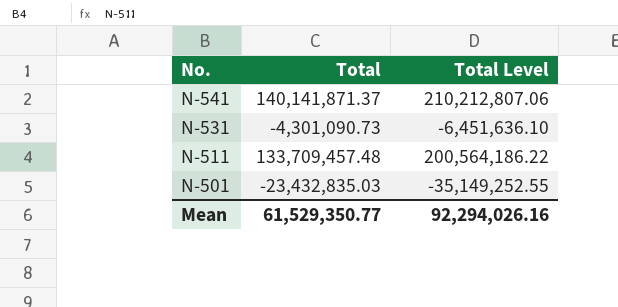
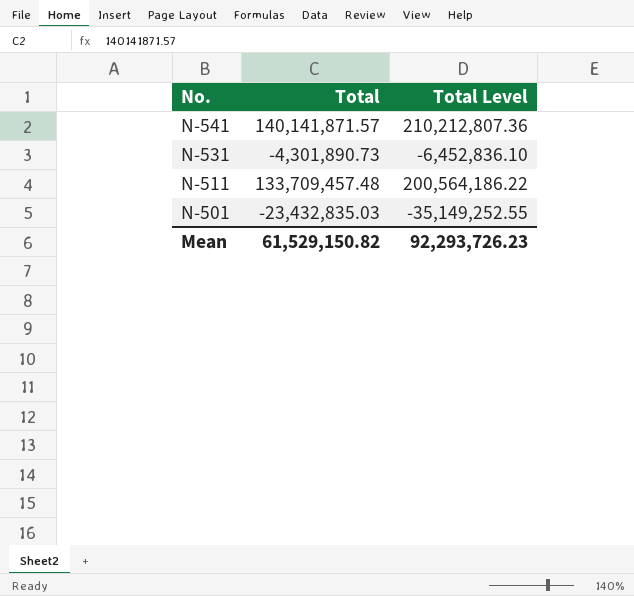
N-541 | Total: 140,141,871.37 -> 140,141,871.57
N-541 | Total Level: 210,212,807.06 -> 210,212,807.36
N-531 | Total: -4,301,090.73 -> -4,301,890.73
N-531 | Total Level: -6,451,636.10 -> -6,452,836.10
Mean | Total: 61,529,350.77 -> 61,529,150.82
Mean | Total Level: 92,294,026.16 -> 92,293,726.23

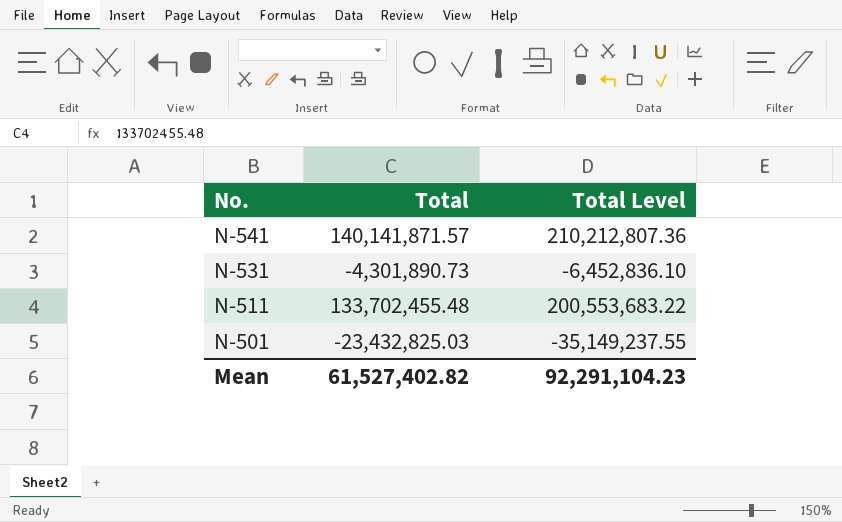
N-511 | Total: 133,709,457.48 -> 133,702,455.48
N-511 | Total Level: 200,564,186.22 -> 200,553,683.22
N-501 | Total: -23,432,835.03 -> -23,432,825.03
N-501 | Total Level: -35,149,252.55 -> -35,149,237.55
Mean | Total: 61,529,150.82 -> 61,527,402.82
Mean | Total Level: 92,293,726.23 -> 92,291,104.23

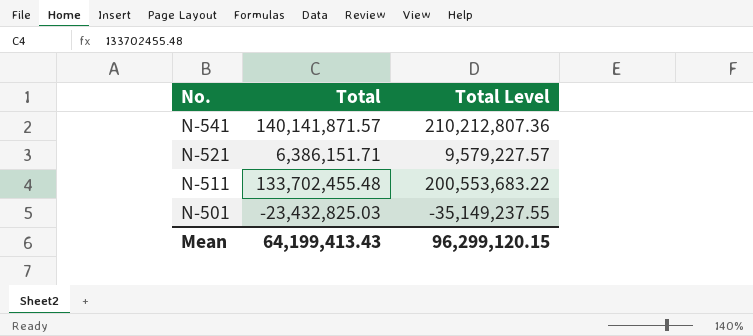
row N-531: -4,301,890.73 | -6,452,836.10 -> none
row N-521: none -> 6,386,151.71 | 9,579,227.57
Mean | Total: 61,527,402.82 -> 64,199,413.43
Mean | Total Level: 92,291,104.23 -> 96,299,120.15

